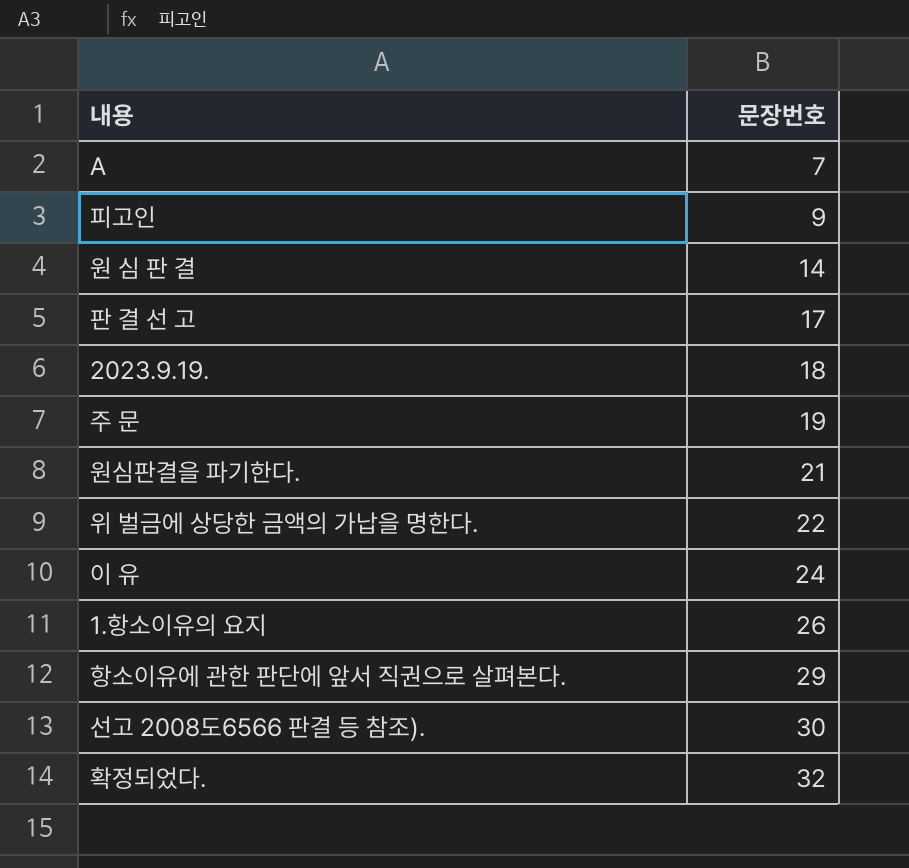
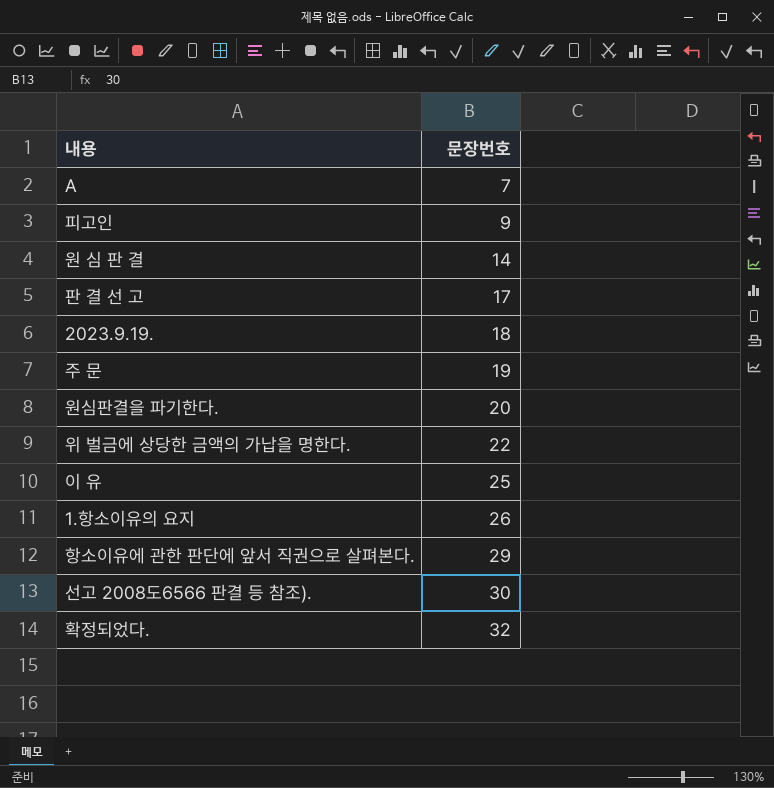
원심판결을 파기한다. | 문장번호: 21 -> 20
이 유 | 문장번호: 24 -> 25

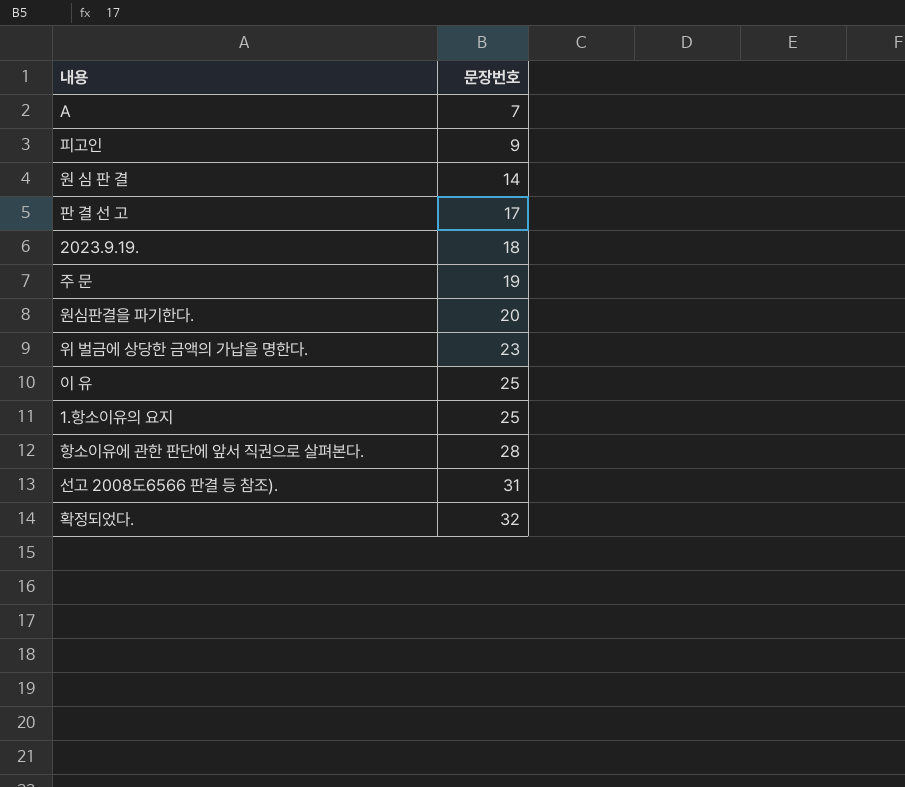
위 벌금에 상당한 금액의 가납을 명한다. | 문장번호: 22 -> 23
1.항소이유의 요지 | 문장번호: 26 -> 25
항소이유에 관한 판단에 앞서 직권으로 살펴본다. | 문장번호: 29 -> 28
선고 2008도6566 판결 등 참조). | 문장번호: 30 -> 31

